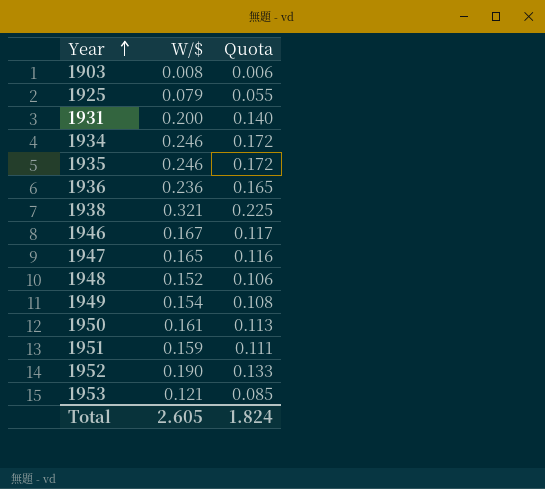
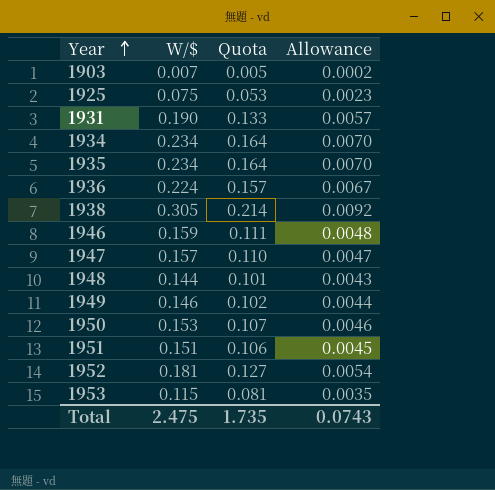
column Allowance | formula: none -> [W/$] * 0.03
1903 | W/$: 0.008 -> 0.007
1903 | Quota: 0.006 -> 0.005
1925 | W/$: 0.079 -> 0.075
1925 | Quota: 0.055 -> 0.053
1931 | W/$: 0.200 -> 0.190
1931 | Quota: 0.140 -> 0.133
1934 | W/$: 0.246 -> 0.234
1934 | Quota: 0.172 -> 0.164
1935 | W/$: 0.246 -> 0.234
1935 | Quota: 0.172 -> 0.164
1936 | W/$: 0.236 -> 0.224
1936 | Quota: 0.165 -> 0.157
1938 | W/$: 0.321 -> 0.305
1938 | Quota: 0.225 -> 0.214
1946 | W/$: 0.167 -> 0.159
1946 | Quota: 0.117 -> 0.111
1947 | W/$: 0.165 -> 0.157
1947 | Quota: 0.116 -> 0.110
1948 | W/$: 0.152 -> 0.144
1948 | Quota: 0.106 -> 0.101
1949 | W/$: 0.154 -> 0.146
1949 | Quota: 0.108 -> 0.102
1950 | W/$: 0.161 -> 0.153
1950 | Quota: 0.113 -> 0.107
1951 | W/$: 0.159 -> 0.151
1951 | Quota: 0.111 -> 0.106
1952 | W/$: 0.190 -> 0.181
1952 | Quota: 0.133 -> 0.127
1953 | W/$: 0.121 -> 0.115
1953 | Quota: 0.085 -> 0.081
Total | W/$: 2.605 -> 2.475
Total | Quota: 1.824 -> 1.735

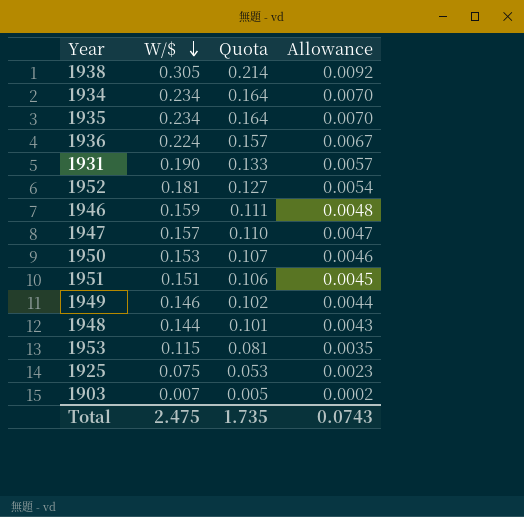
row order: Year ascending -> W/$ descending

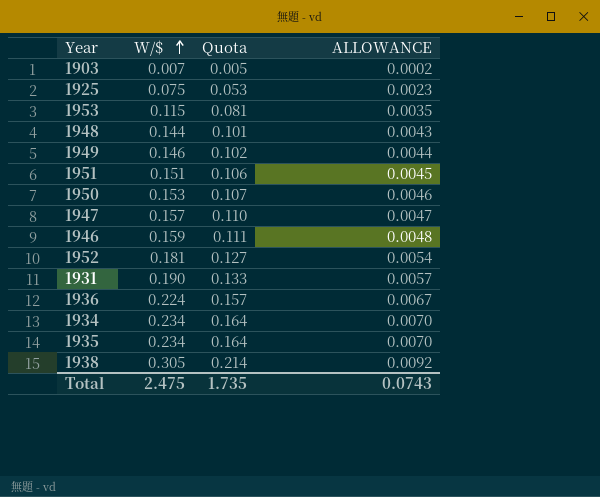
row order: W/$ descending -> W/$ ascending
column name: Allowance -> ALLOWANCE

